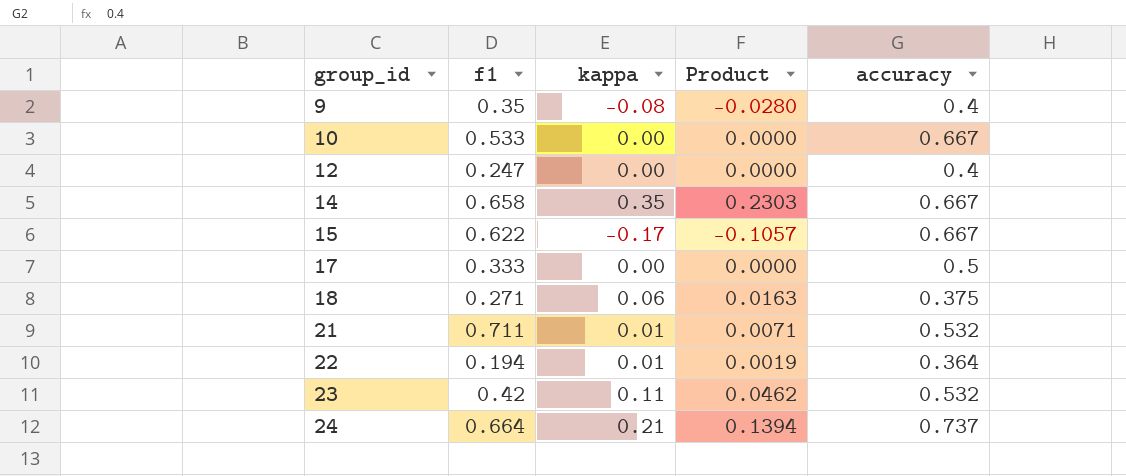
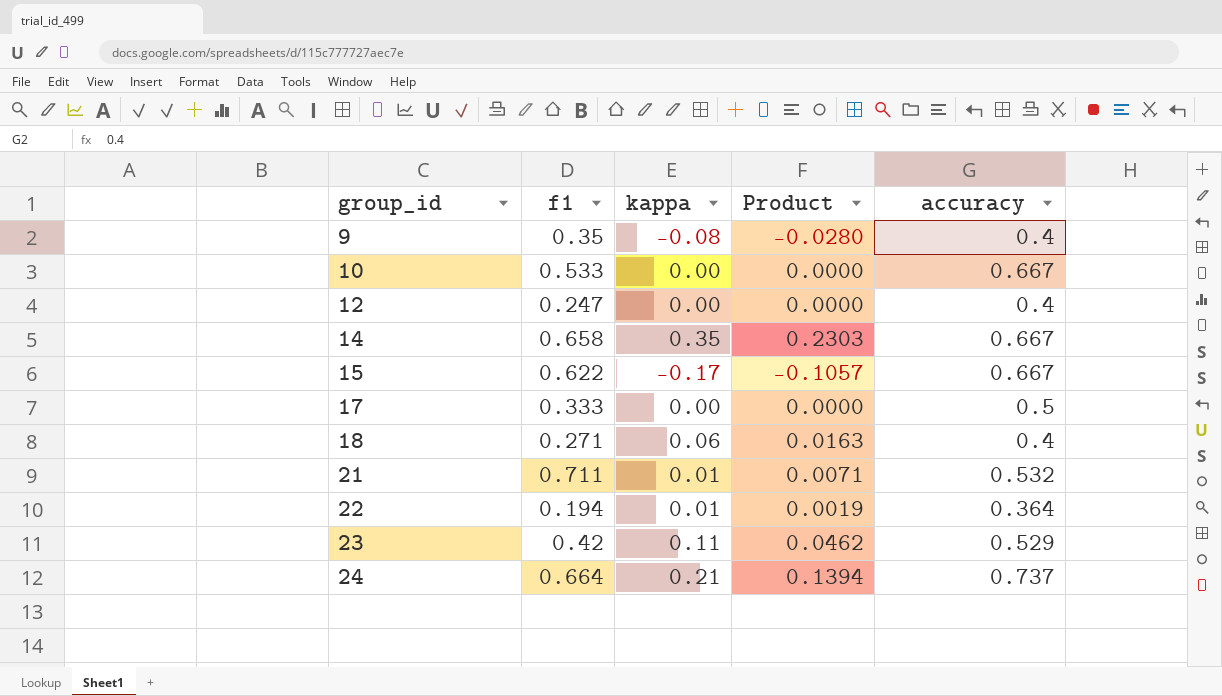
18 | accuracy: 0.375 -> 0.4
23 | accuracy: 0.532 -> 0.529

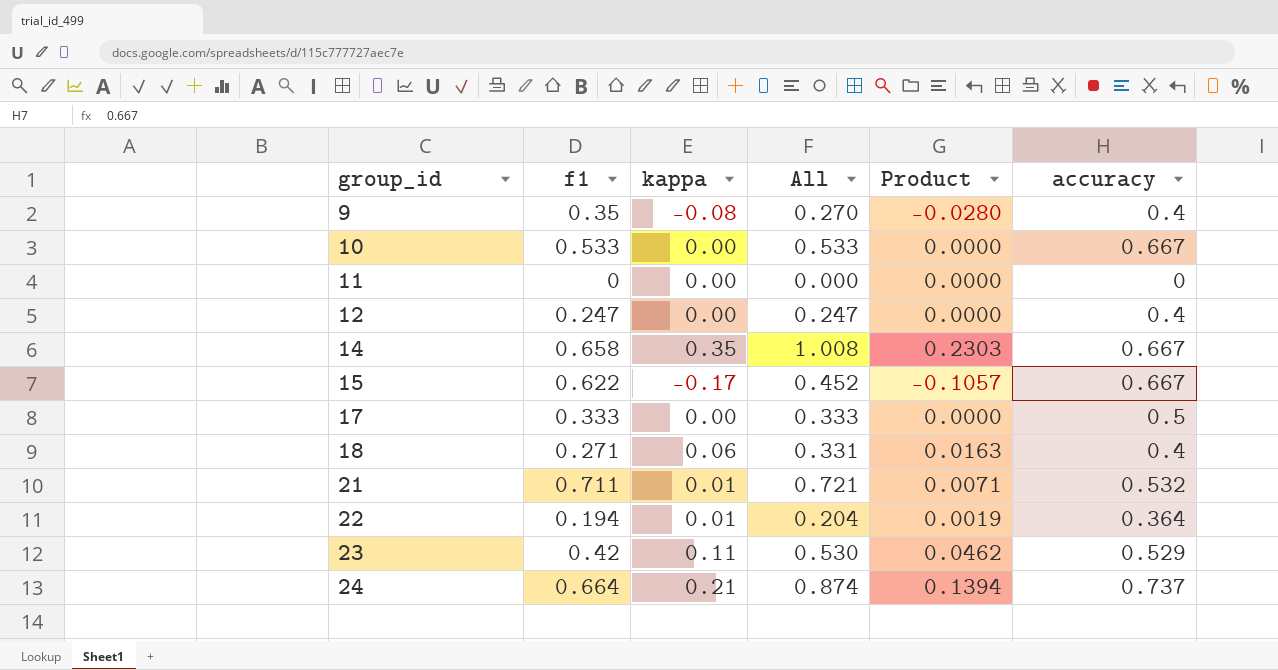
column All | formula: none -> [f1] + [kappa]
row 11: none -> 0 | 0.00 | 0.000 | 0.0000 | 0

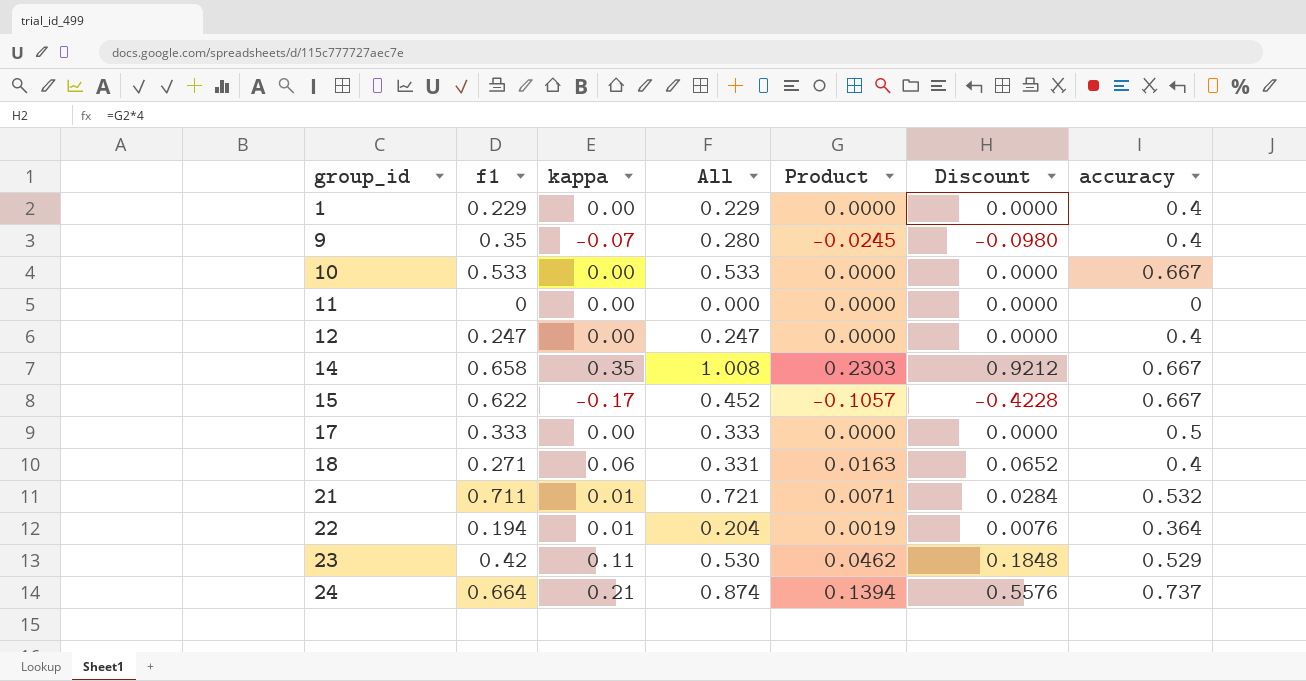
column Discount | formula: none -> [Product] * 4
row 1: none -> 0.229 | 0.00 | 0.229 | 0.0000 | 0.0000 | 0.4
9 | kappa: -0.08 -> -0.07
9 | All: 0.270 -> 0.280
9 | Product: -0.0280 -> -0.0245

